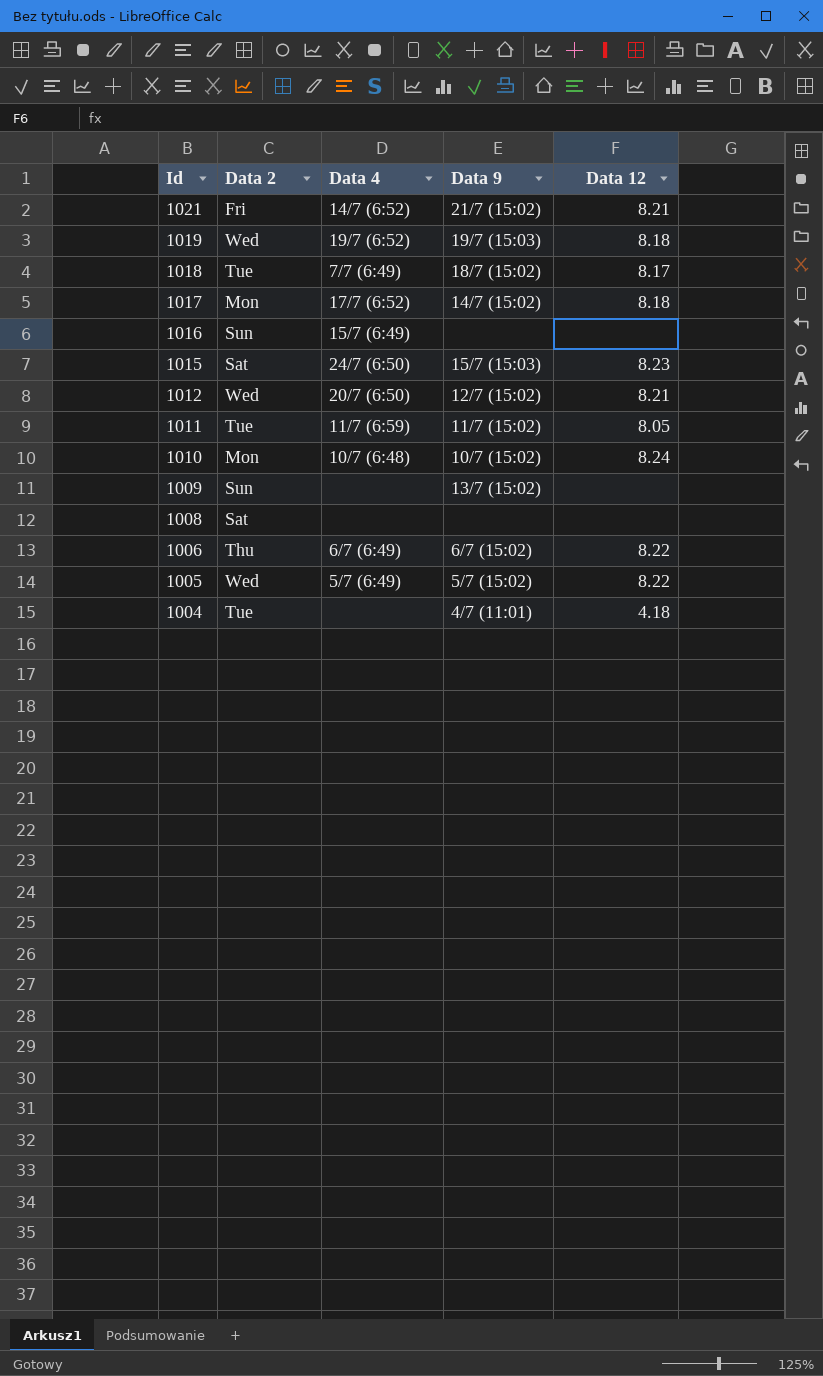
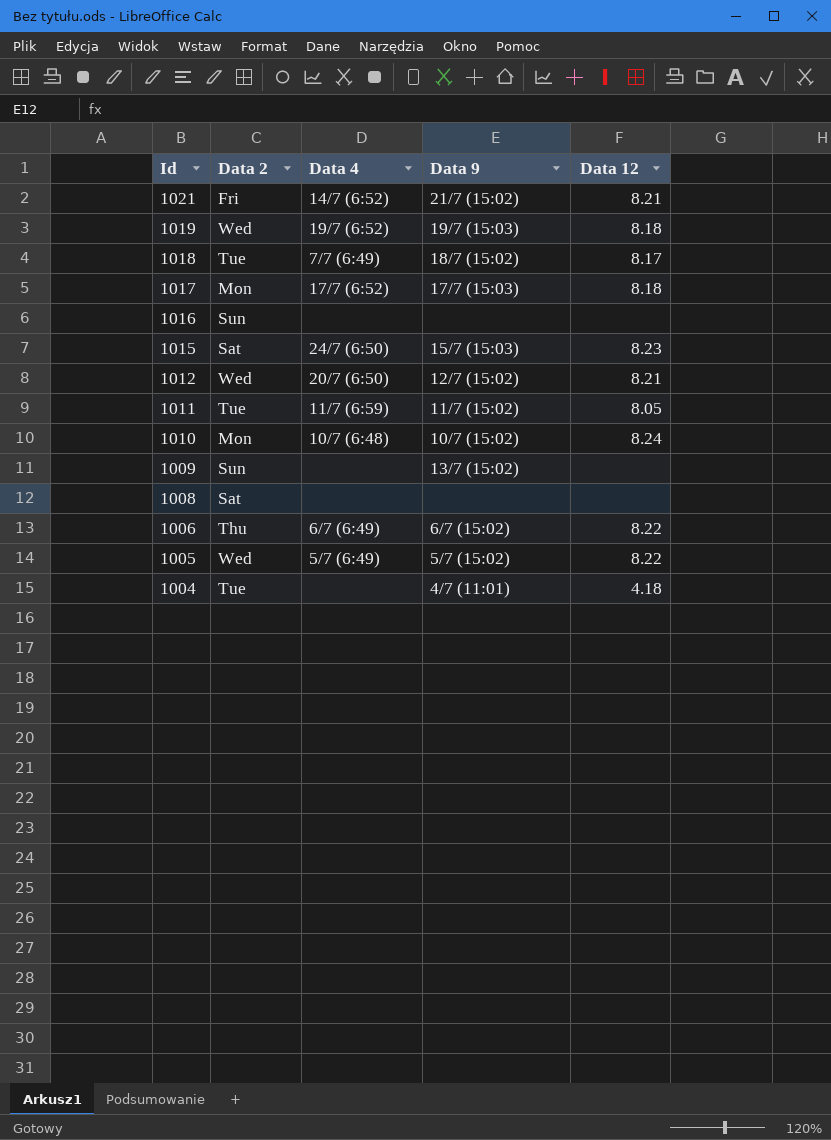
1017 | Data 9: 14/7 (15:02) -> 17/7 (15:03)
1016 | Data 4: 15/7 (6:49) -> none

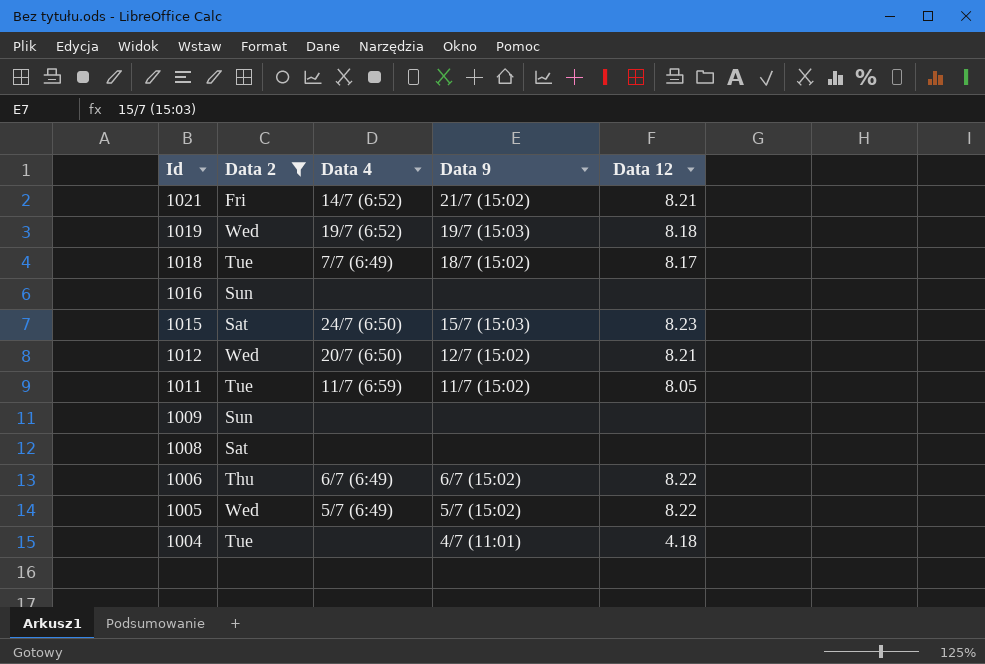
filter: none -> Data 2 != Mon
1009 | Data 9: 13/7 (15:02) -> none

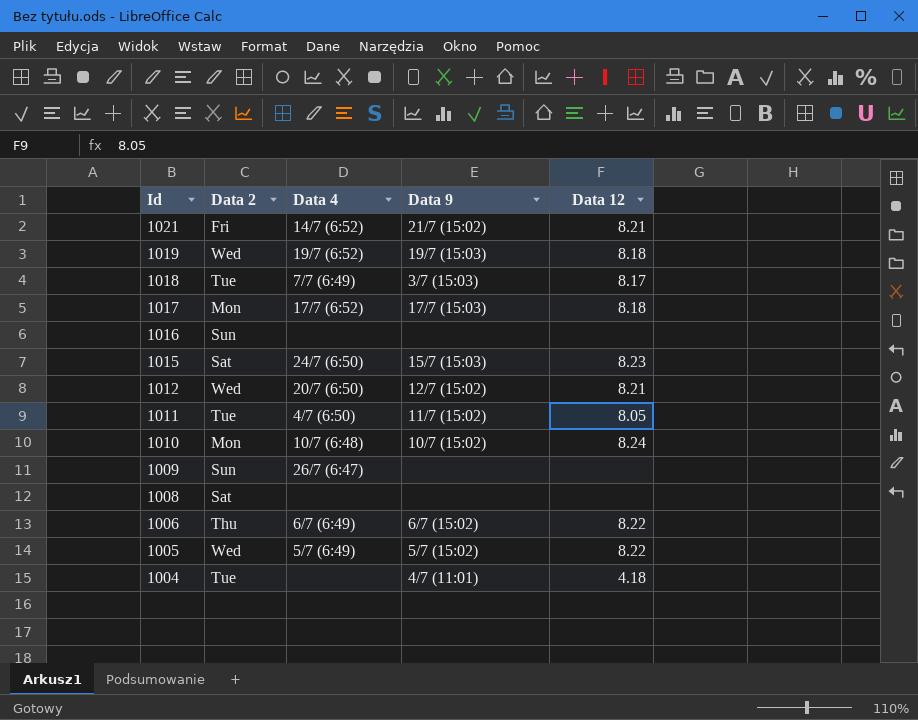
filter: Data 2 != Mon -> none
1018 | Data 9: 18/7 (15:02) -> 3/7 (15:03)
1011 | Data 4: 11/7 (6:59) -> 4/7 (6:50)
1009 | Data 4: none -> 26/7 (6:47)

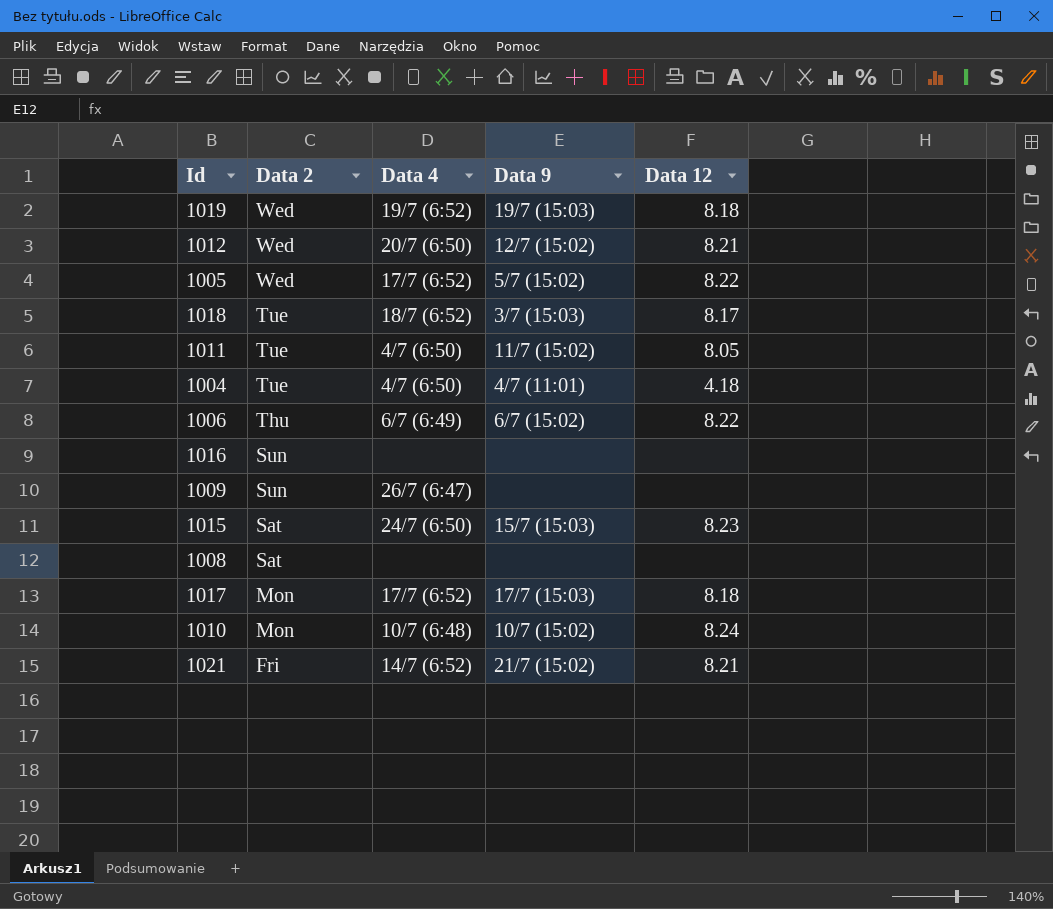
row order: Id descending -> Data 2 descending
1005 | Data 4: 5/7 (6:49) -> 17/7 (6:52)
1018 | Data 4: 7/7 (6:49) -> 18/7 (6:52)
1004 | Data 4: none -> 4/7 (6:50)

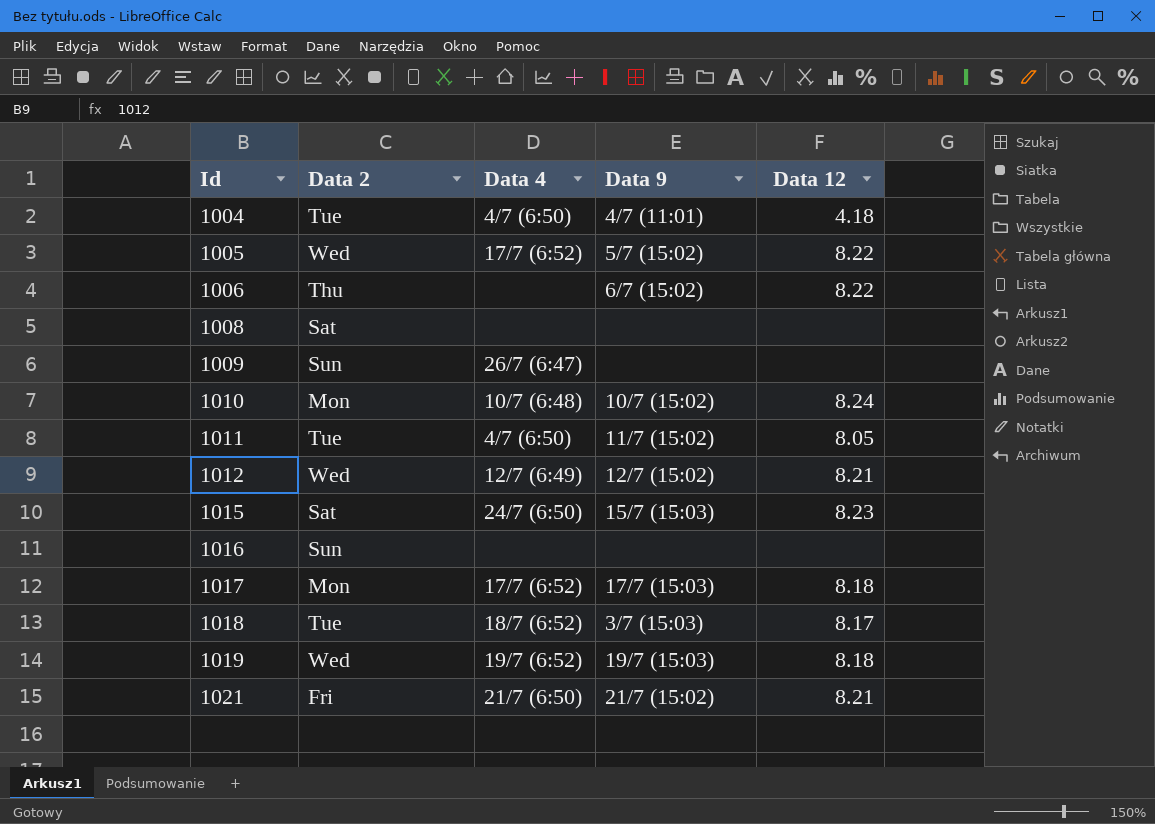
row order: Data 2 descending -> Id ascending
1006 | Data 4: 6/7 (6:49) -> none
1012 | Data 4: 20/7 (6:50) -> 12/7 (6:49)
1021 | Data 4: 14/7 (6:52) -> 21/7 (6:50)

